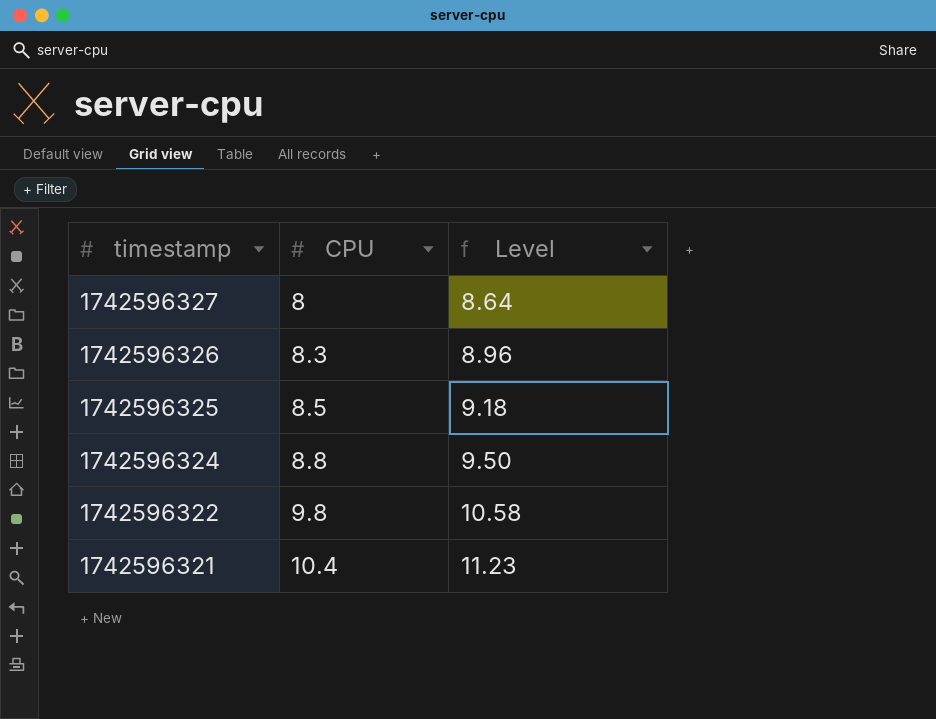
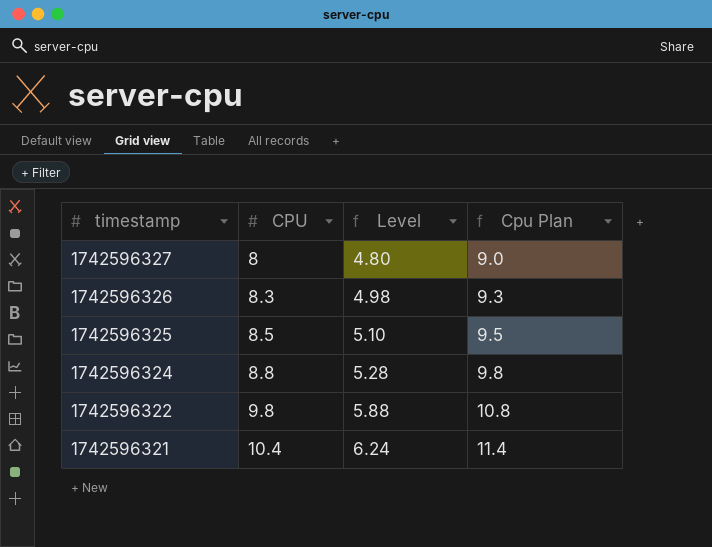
column Level | formula: [CPU] * 1.08 -> [CPU] * 0.6
column Cpu Plan | formula: none -> [CPU] + 1

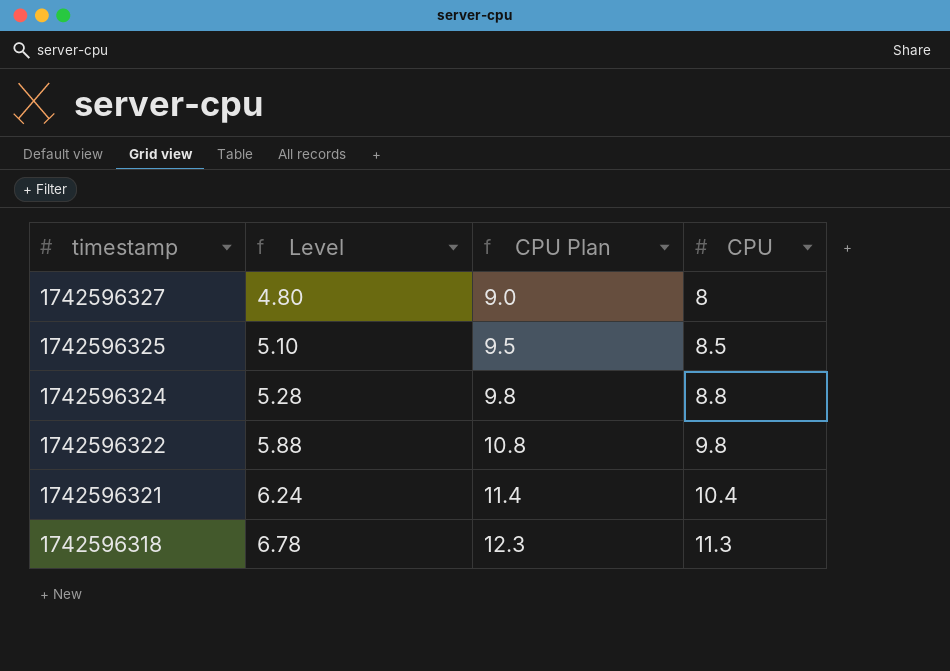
column name: Cpu Plan -> CPU Plan
column CPU | position: 2 -> 4
row 1742596326: 8.3 | 4.98 | 9.3 -> none
row 1742596318: none -> 6.78 | 12.3 | 11.3

